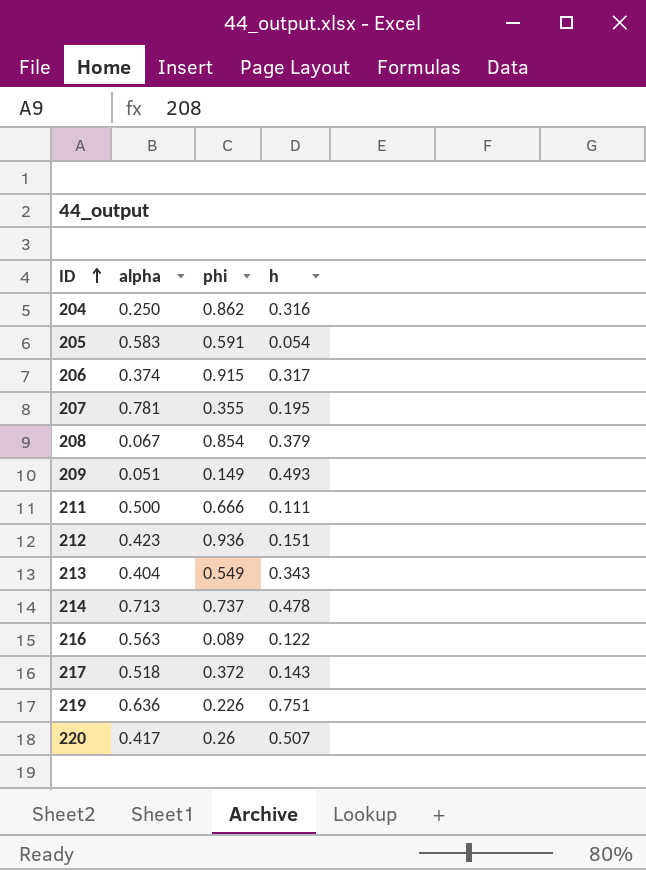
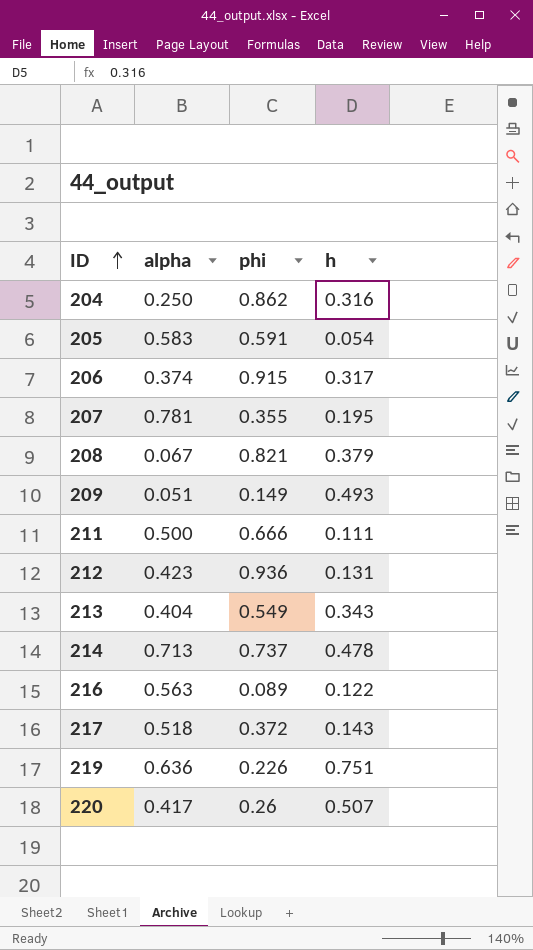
208 | phi: 0.854 -> 0.821
212 | h: 0.151 -> 0.131

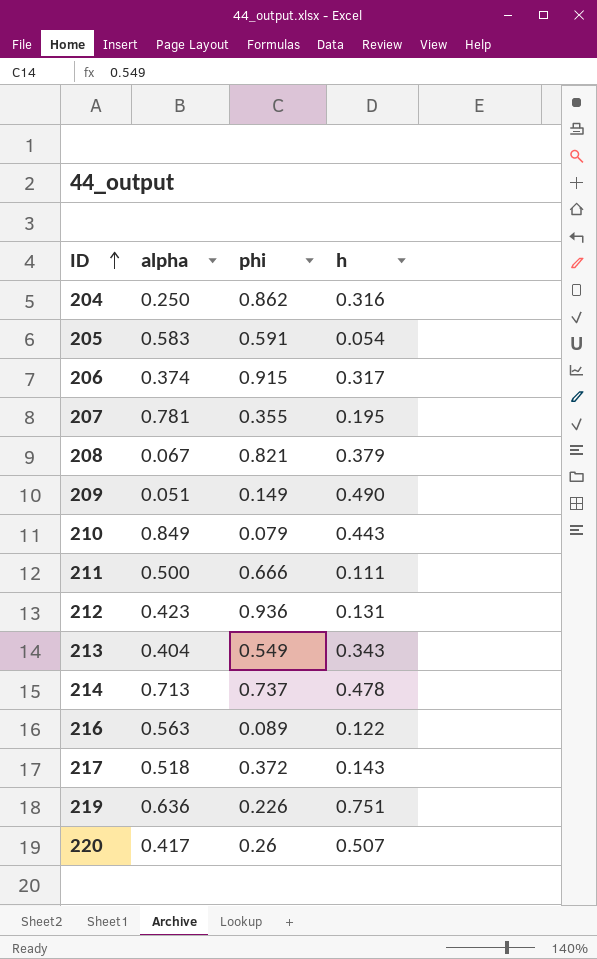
209 | h: 0.493 -> 0.490
row 210: none -> 0.849 | 0.079 | 0.443

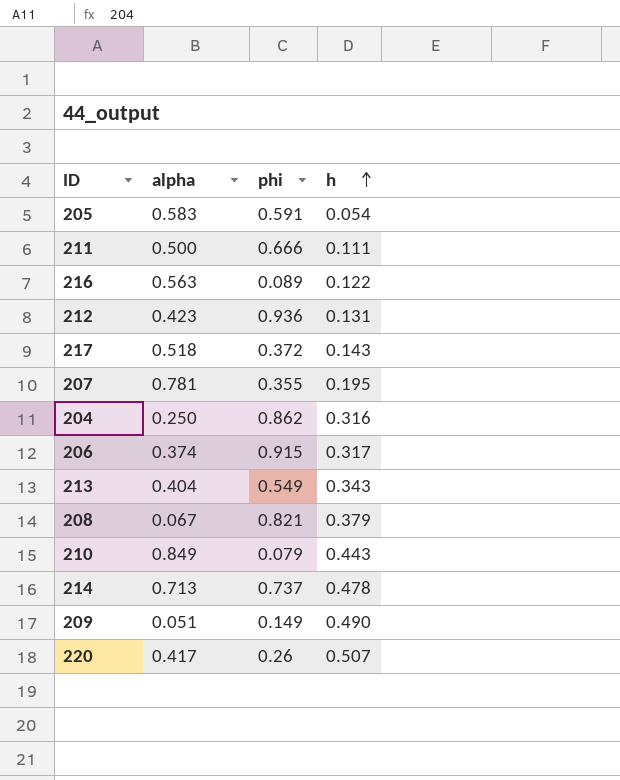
row order: ID ascending -> h ascending
row 219: 0.636 | 0.226 | 0.751 -> none

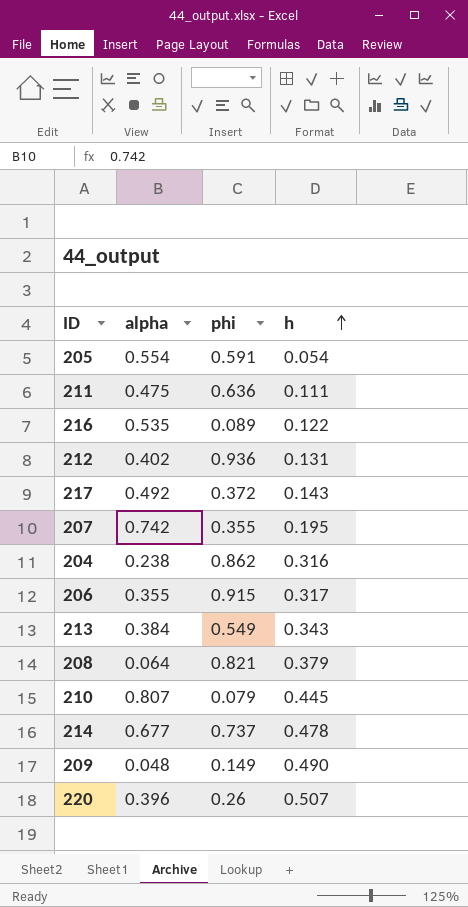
205 | alpha: 0.583 -> 0.554
211 | alpha: 0.500 -> 0.475
211 | phi: 0.666 -> 0.636
216 | alpha: 0.563 -> 0.535
212 | alpha: 0.423 -> 0.402
217 | alpha: 0.518 -> 0.492
207 | alpha: 0.781 -> 0.742
204 | alpha: 0.250 -> 0.238
206 | alpha: 0.374 -> 0.355
213 | alpha: 0.404 -> 0.384
208 | alpha: 0.067 -> 0.064
210 | alpha: 0.849 -> 0.807
210 | h: 0.443 -> 0.445
214 | alpha: 0.713 -> 0.677
209 | alpha: 0.051 -> 0.048
220 | alpha: 0.417 -> 0.396

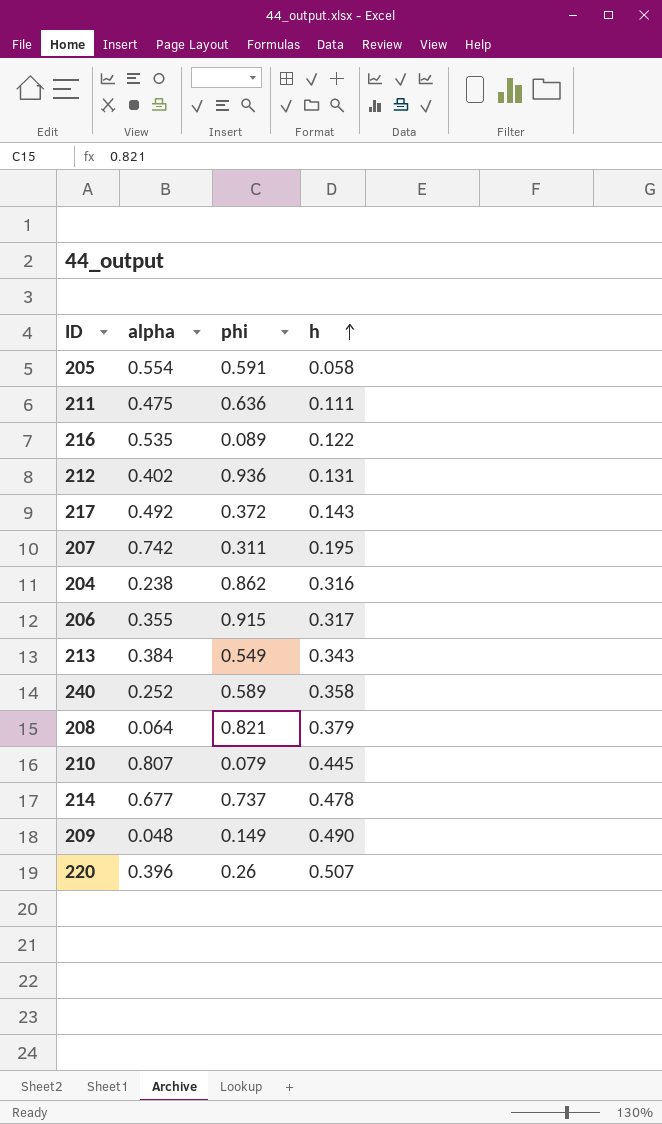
205 | h: 0.054 -> 0.058
207 | phi: 0.355 -> 0.311
row 240: none -> 0.252 | 0.589 | 0.358

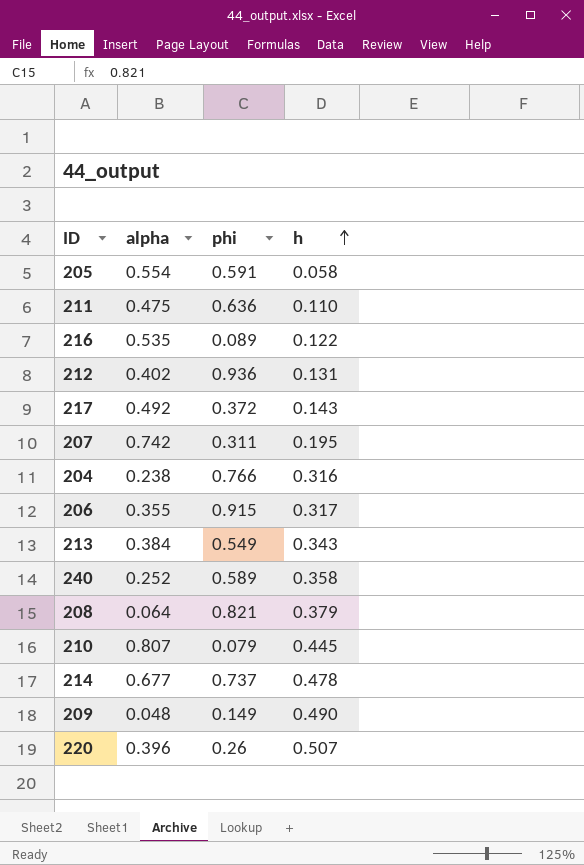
211 | h: 0.111 -> 0.110
204 | phi: 0.862 -> 0.766

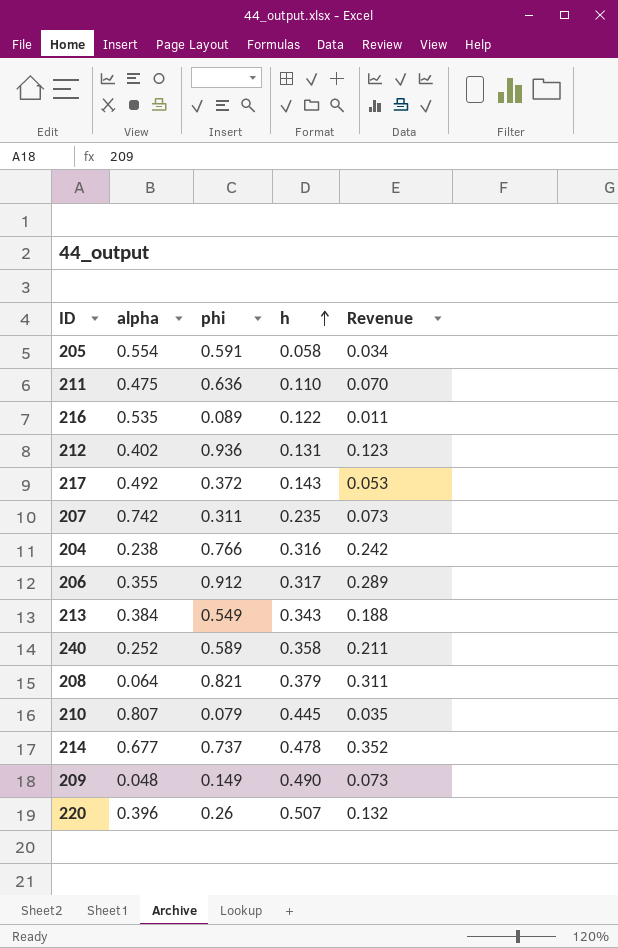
column Revenue | formula: none -> [phi] * [h]
207 | h: 0.195 -> 0.235
206 | phi: 0.915 -> 0.912

